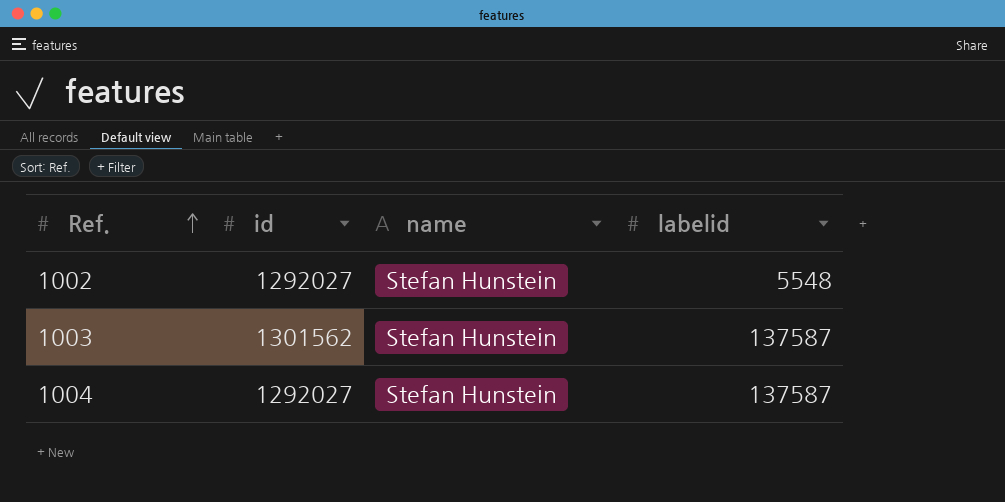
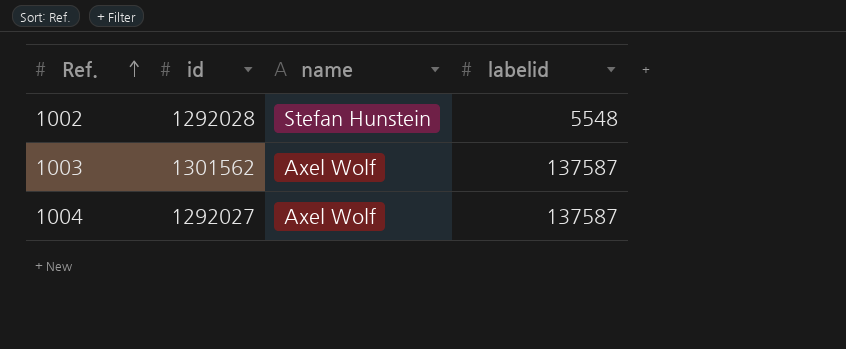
1002 | id: 1292027 -> 1292028
1003 | name: Stefan Hunstein -> Axel Wolf
1004 | name: Stefan Hunstein -> Axel Wolf

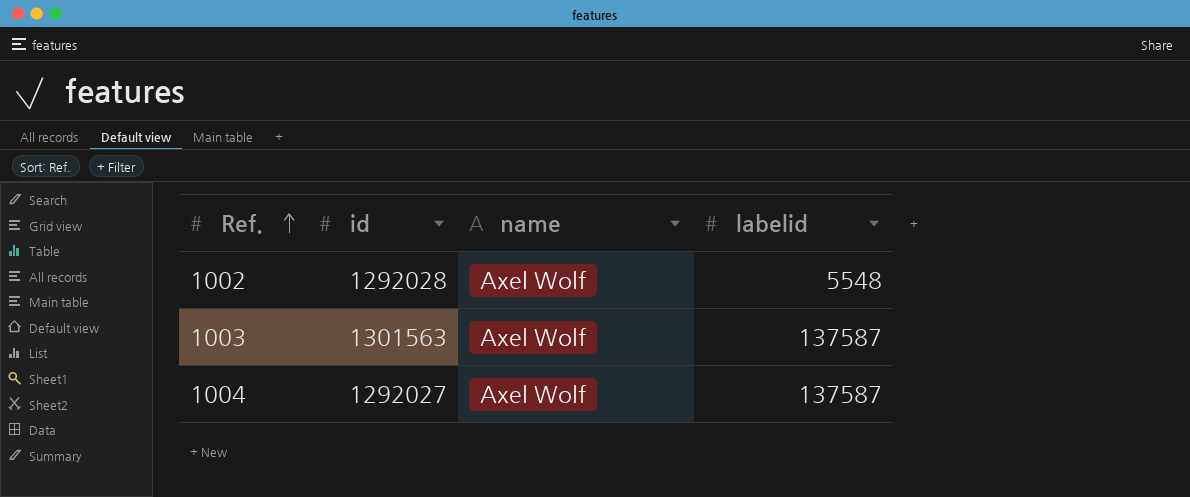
1002 | name: Stefan Hunstein -> Axel Wolf
1003 | id: 1301562 -> 1301563

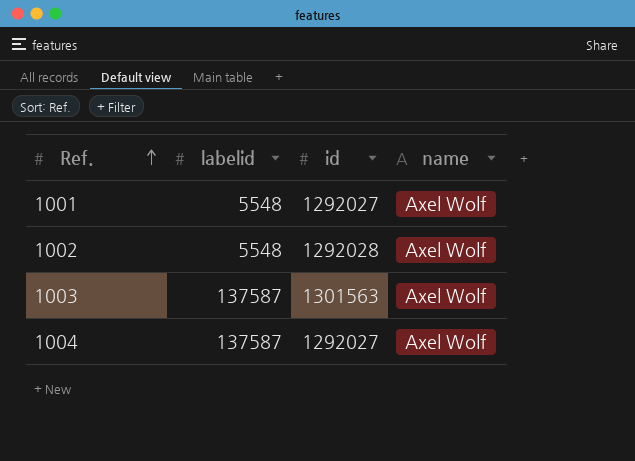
column labelid | position: 4 -> 2
row 1001: none -> 5548 | 1292027 | Axel Wolf

